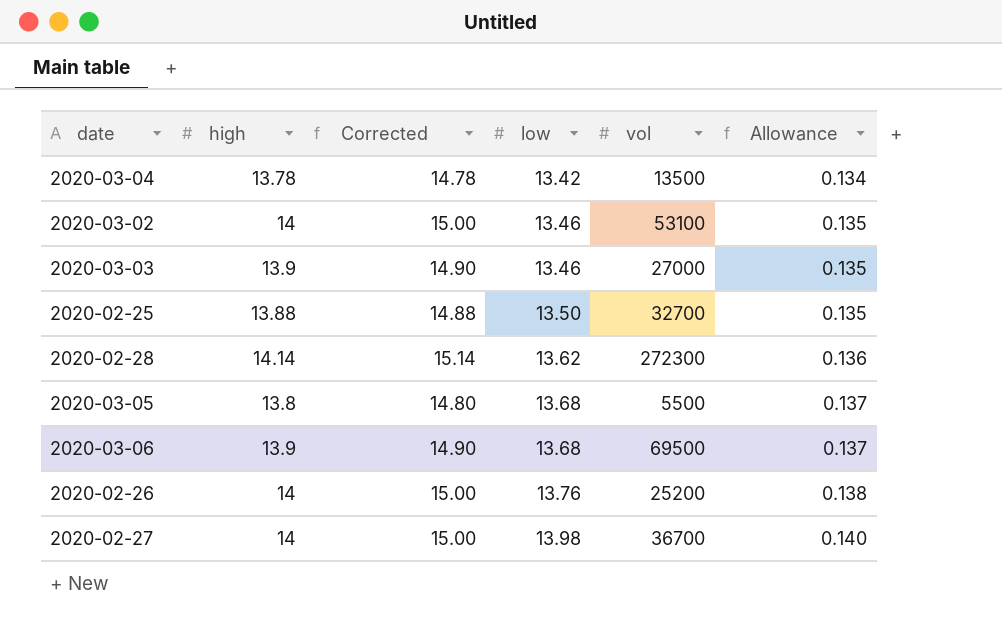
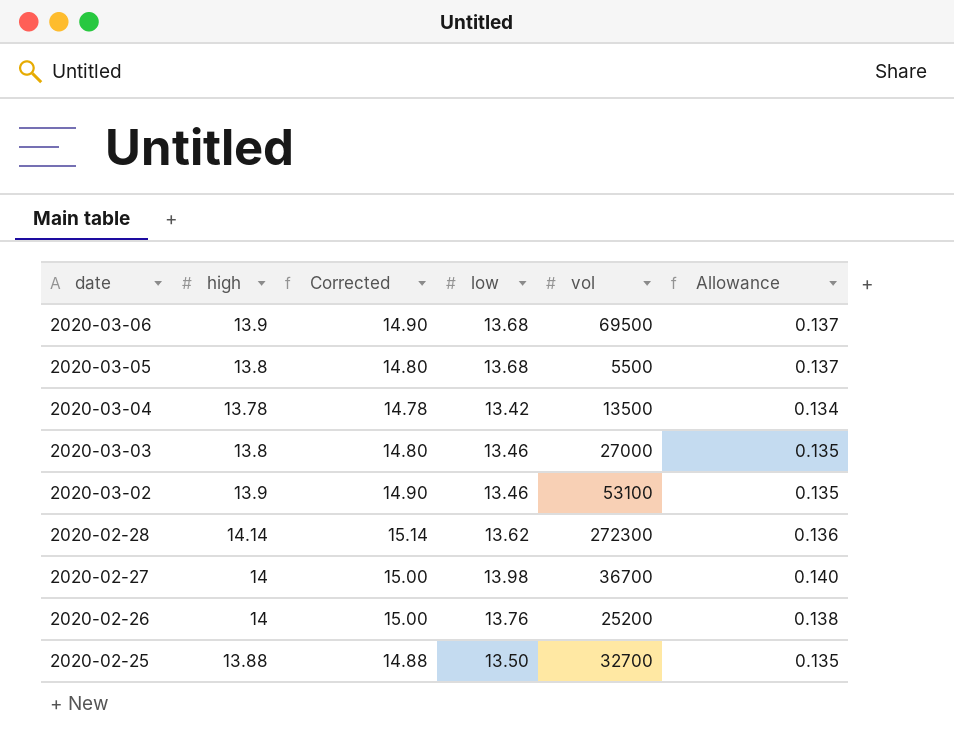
row order: low ascending -> date descending
2020-03-03 | high: 13.9 -> 13.8
2020-03-03 | Corrected: 14.90 -> 14.80
2020-03-02 | high: 14 -> 13.9
2020-03-02 | Corrected: 15.00 -> 14.90

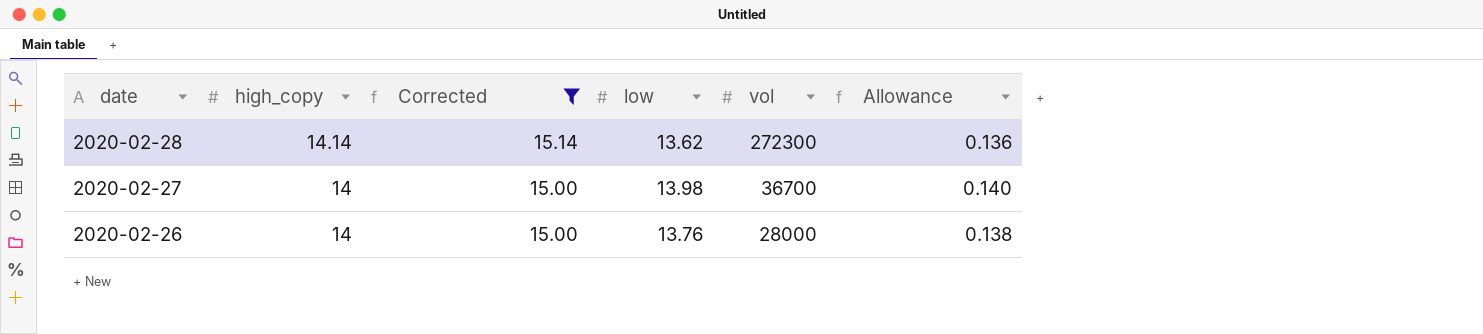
filter: none -> Corrected >= 15.00
column name: high -> high_copy
2020-02-26 | vol: 25200 -> 28000

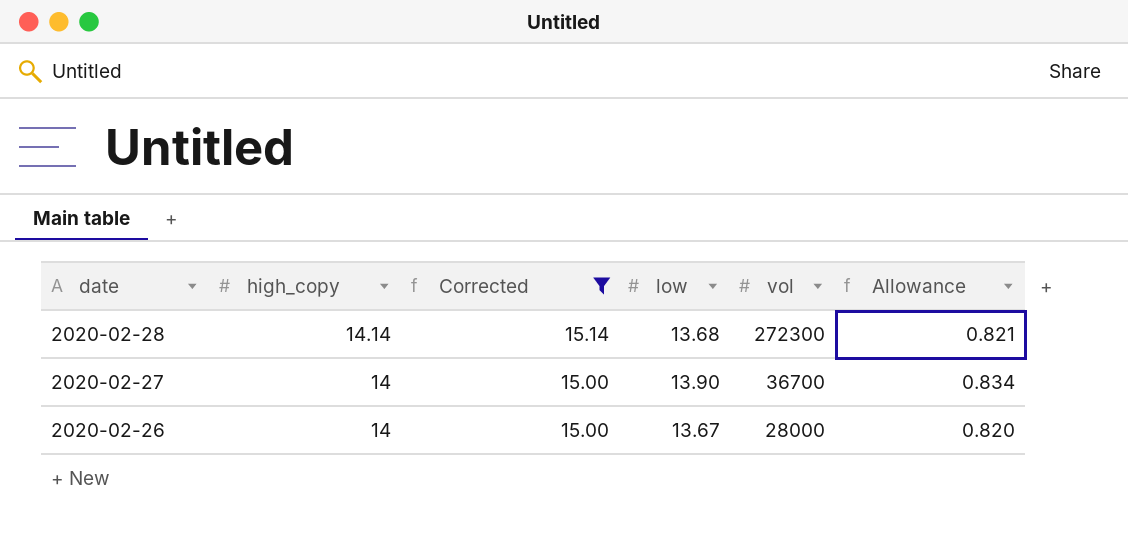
column Allowance | formula: [low] * 0.01 -> [low] * 0.06
2020-02-28 | low: 13.62 -> 13.68
2020-02-27 | low: 13.98 -> 13.90
2020-02-26 | low: 13.76 -> 13.67

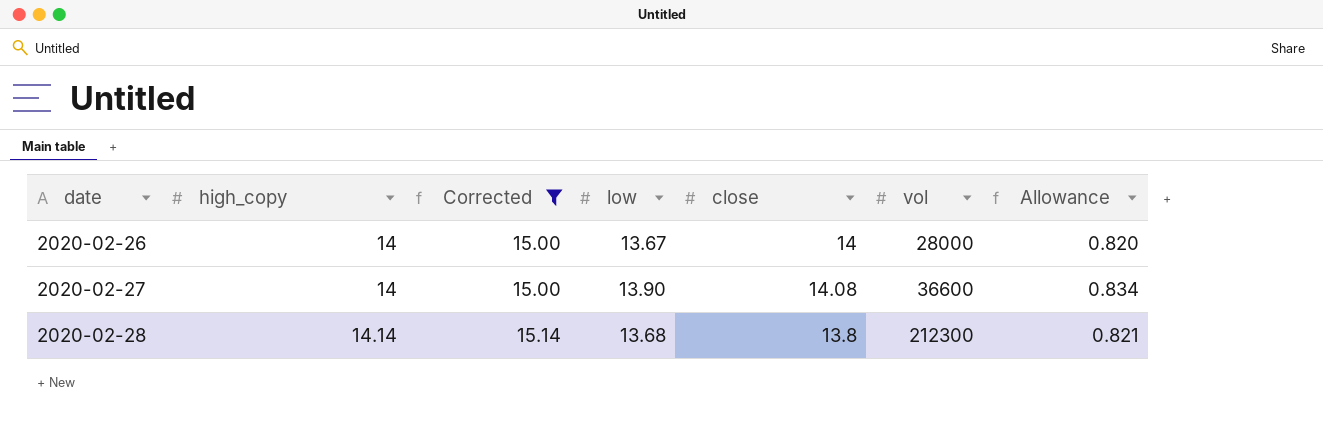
row order: date descending -> date ascending
column close | position: none -> 5
2020-02-27 | vol: 36700 -> 36600
2020-02-28 | vol: 272300 -> 212300

